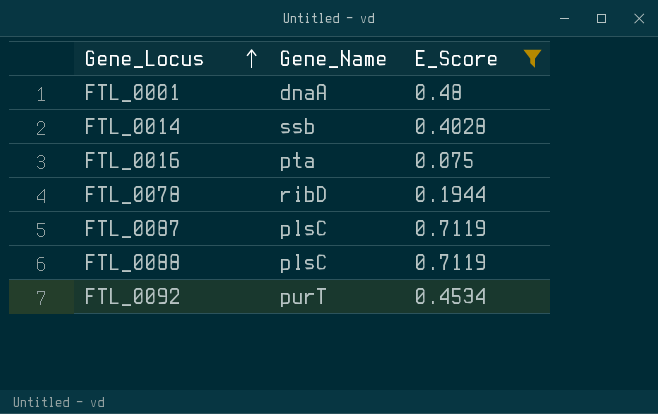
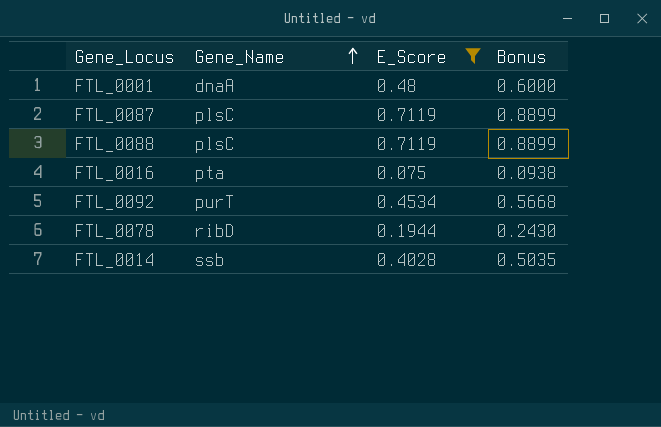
row order: Gene_Locus ascending -> Gene_Name ascending
column Bonus | formula: none -> [E_Score] * 1.25

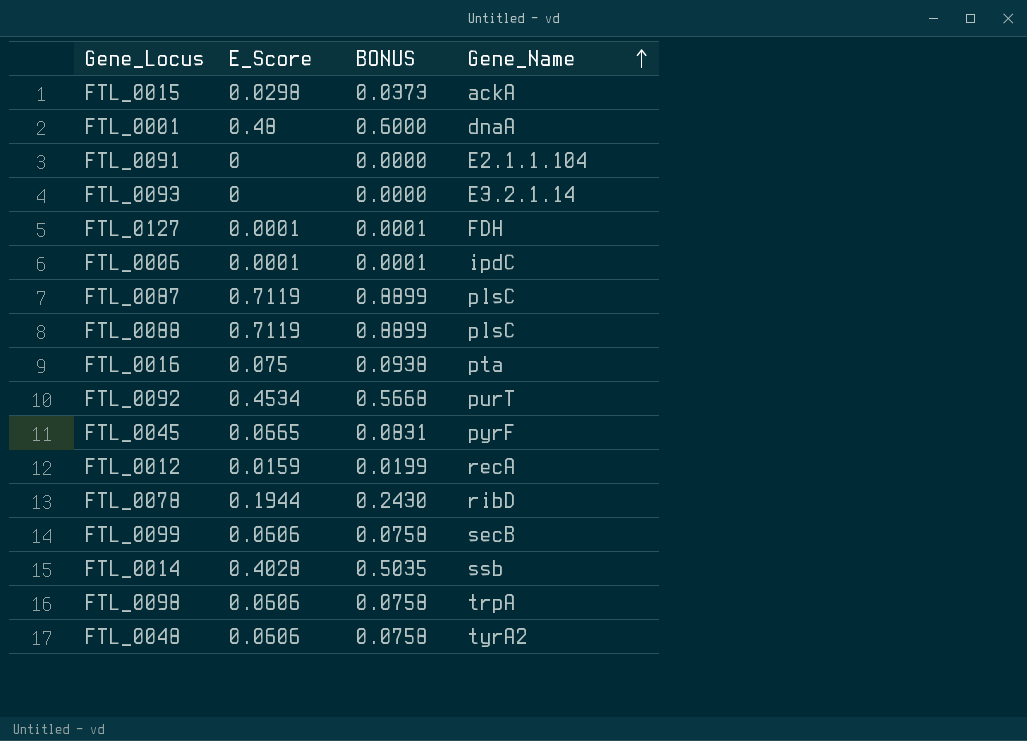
filter: E_Score >= 0.075 -> none
column name: Bonus -> BONUS
column Gene_Name | position: 2 -> 4

